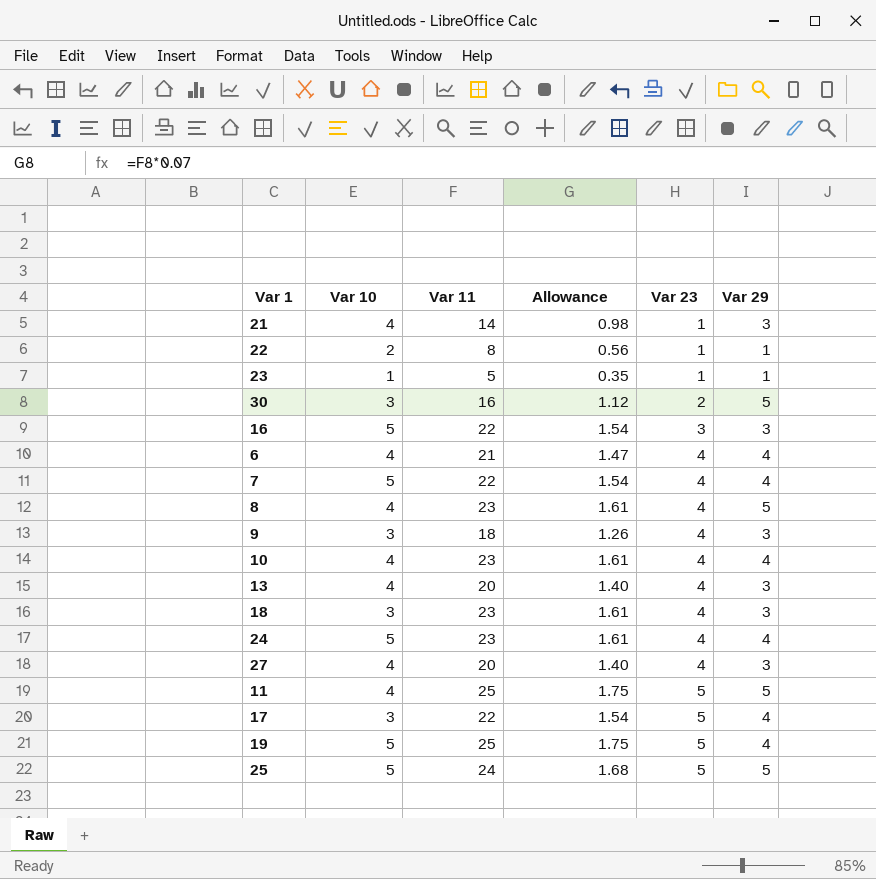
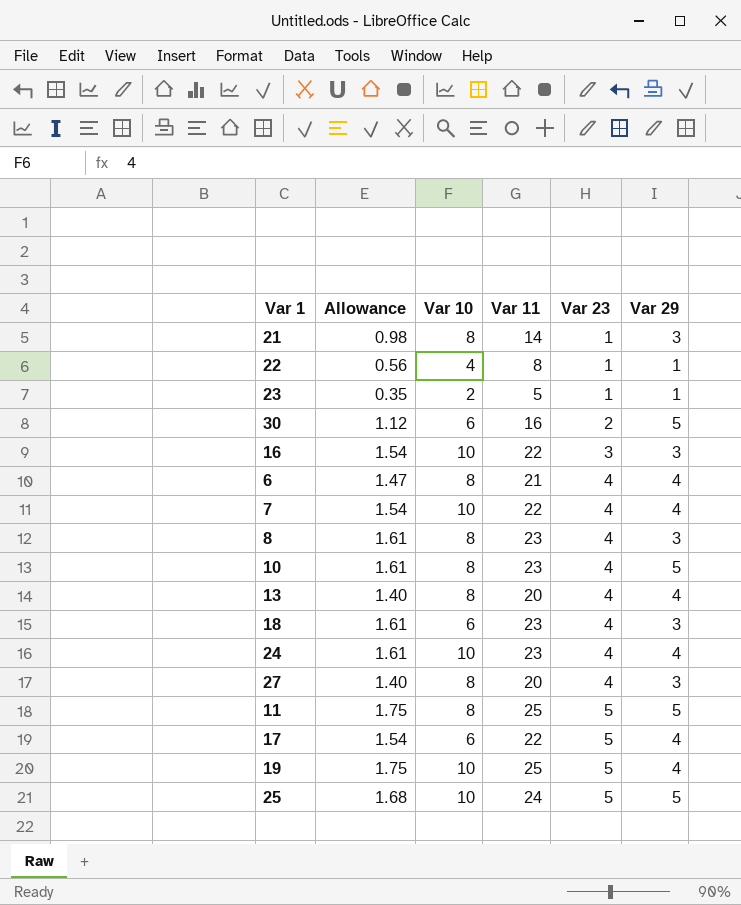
column Allowance | position: 4 -> 2
row 9: 3 | 18 | 1.26 | 4 | 3 -> none
21 | Var 10: 4 -> 8
22 | Var 10: 2 -> 4
23 | Var 10: 1 -> 2
30 | Var 10: 3 -> 6
16 | Var 10: 5 -> 10
6 | Var 10: 4 -> 8
7 | Var 10: 5 -> 10
8 | Var 10: 4 -> 8
8 | Var 29: 5 -> 3
10 | Var 10: 4 -> 8
10 | Var 29: 4 -> 5
13 | Var 10: 4 -> 8
13 | Var 29: 3 -> 4
18 | Var 10: 3 -> 6
24 | Var 10: 5 -> 10
27 | Var 10: 4 -> 8
11 | Var 10: 4 -> 8
17 | Var 10: 3 -> 6
19 | Var 10: 5 -> 10
25 | Var 10: 5 -> 10

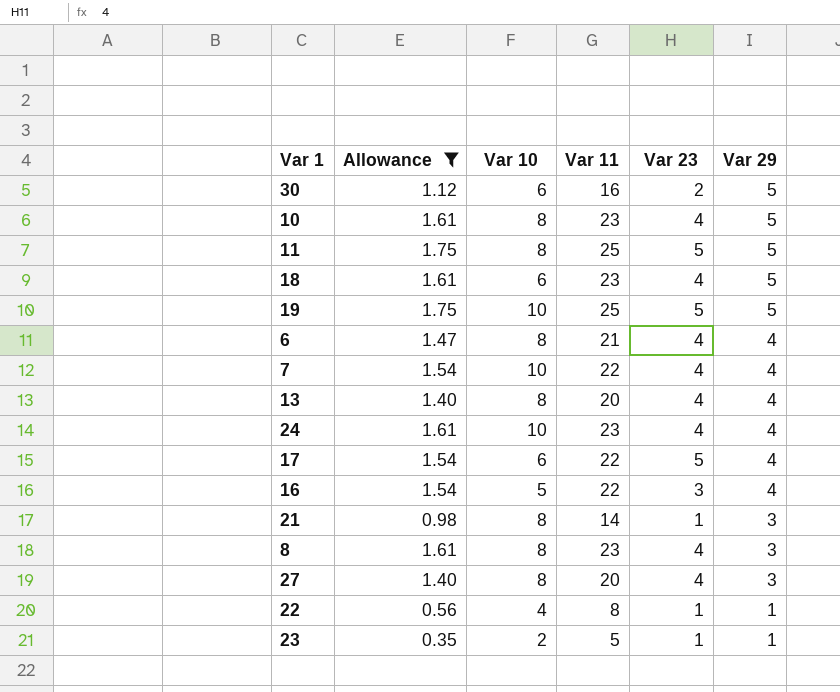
filter: none -> Allowance != 1.68
row order: Var 23 ascending -> Var 29 descending
18 | Var 29: 3 -> 5
19 | Var 29: 4 -> 5
16 | Var 10: 10 -> 5
16 | Var 29: 3 -> 4

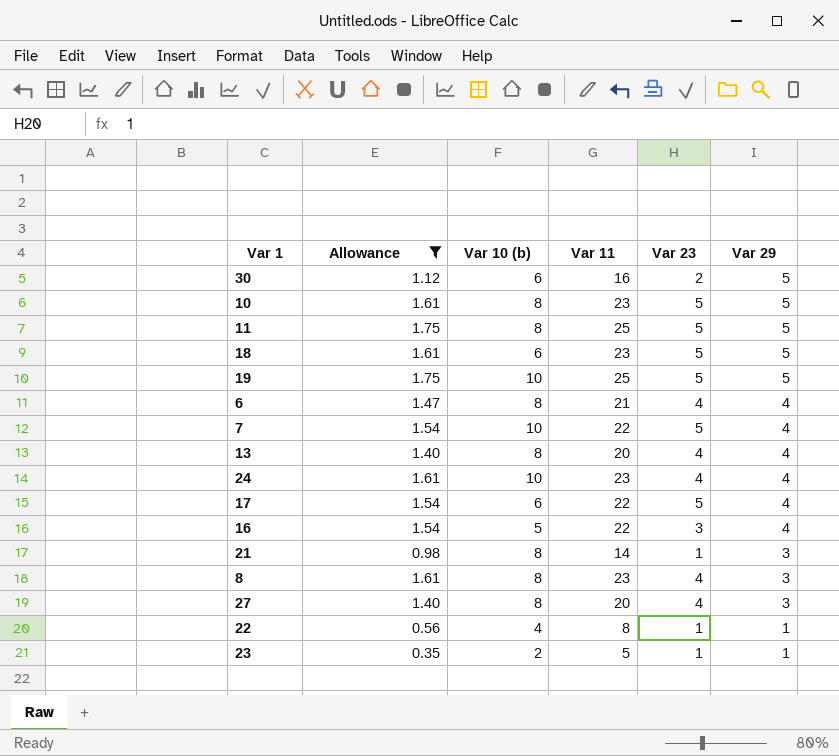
column name: Var 10 -> Var 10 (b)
10 | Var 23: 4 -> 5
18 | Var 23: 4 -> 5
7 | Var 23: 4 -> 5

